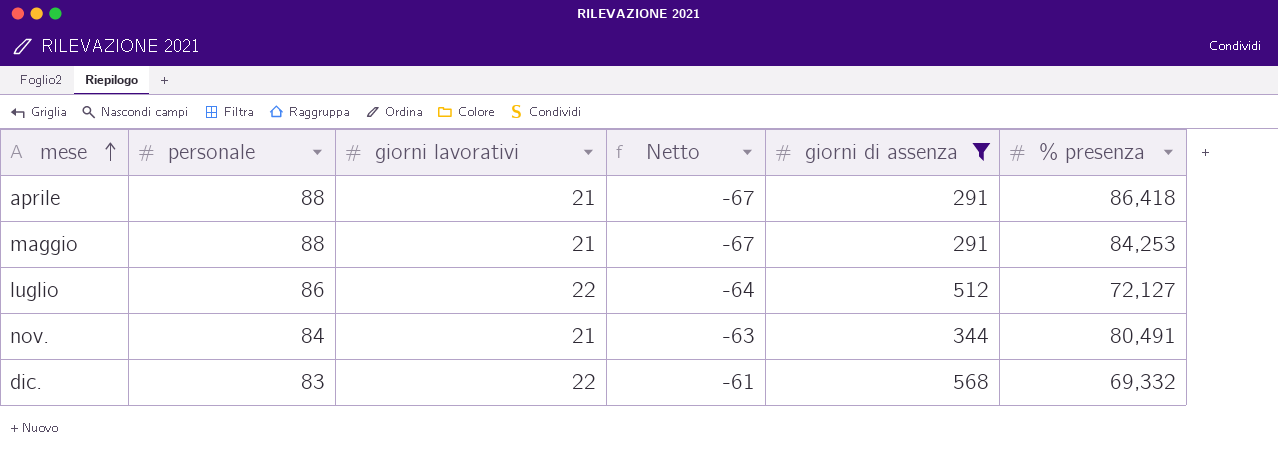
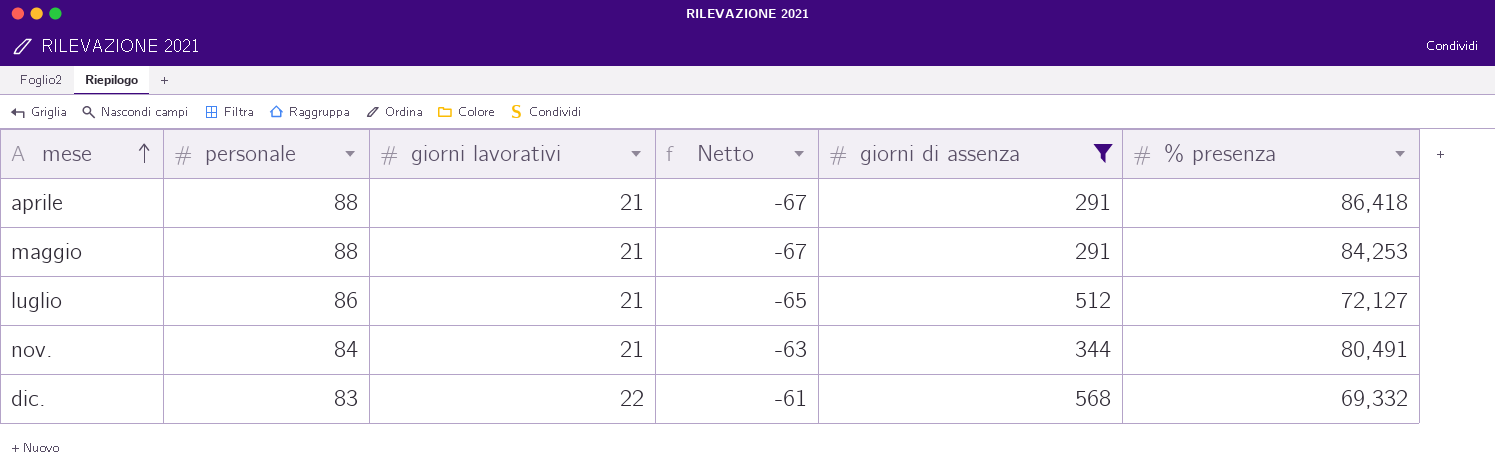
luglio | giorni lavorativi: 22 -> 21
luglio | Netto: -64 -> -65

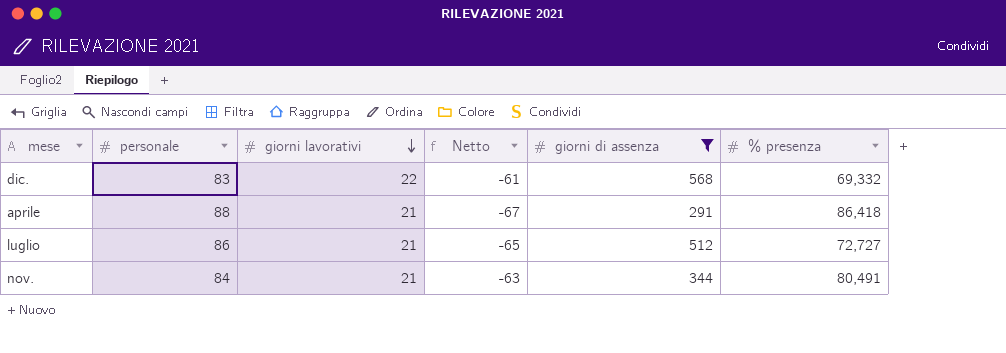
row order: mese ascending -> giorni lavorativi descending
row maggio: 88 | 21 | -67 | 291 | 84,253 -> none
luglio | % presenza: 72,127 -> 72,727

